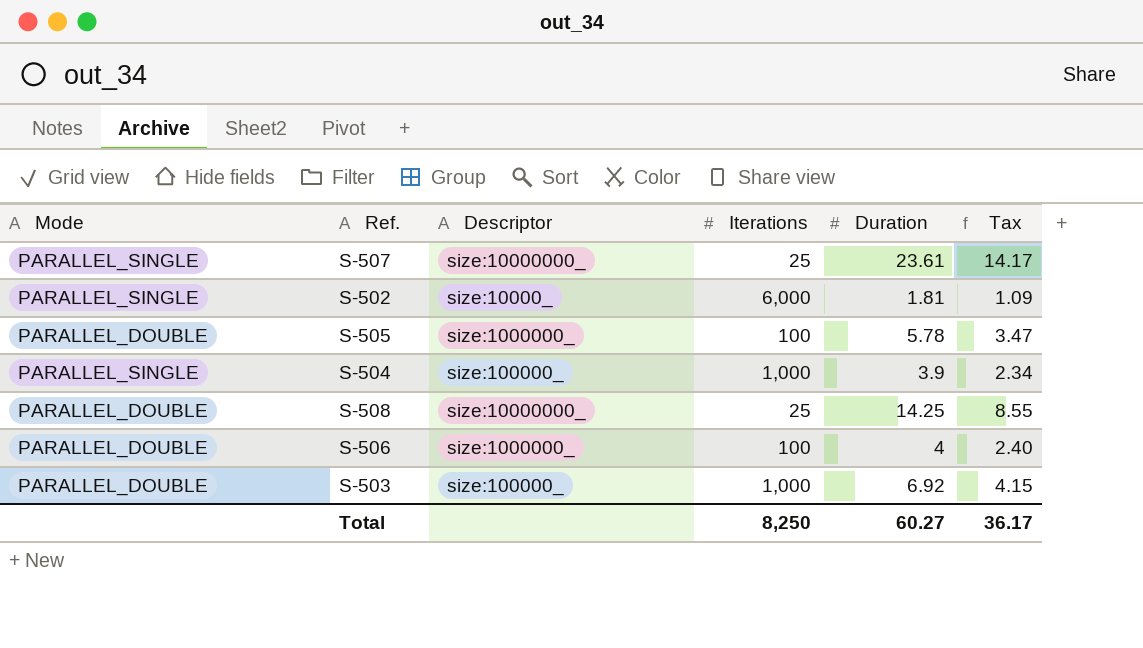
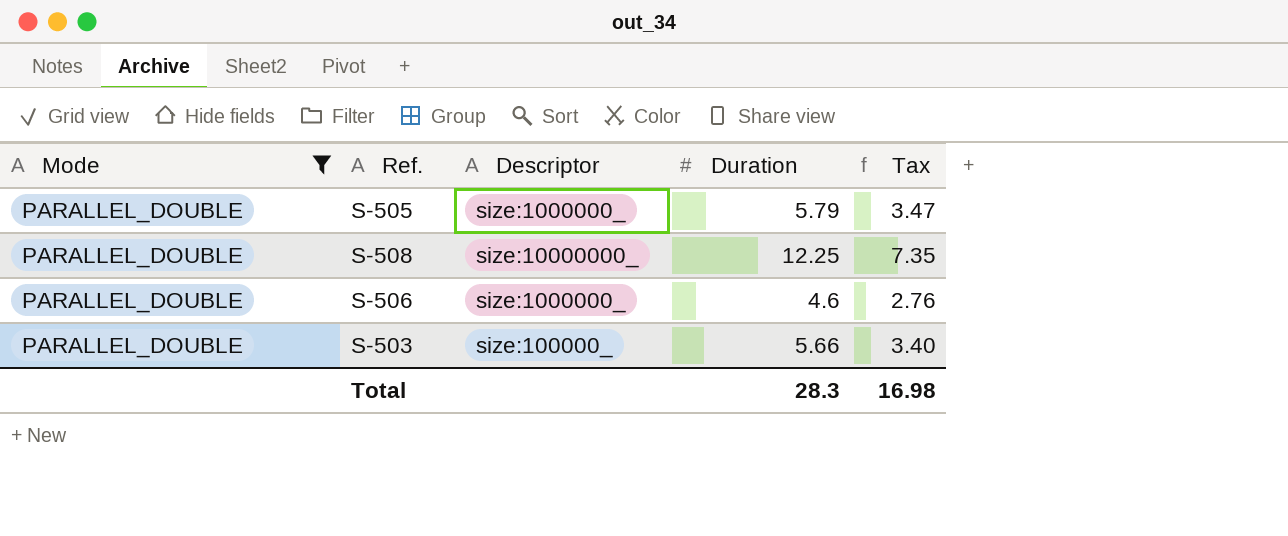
filter: none -> Mode = PARALLEL_DOUBLE
column Iterations | position: 4 -> none
S-505 | Duration: 5.78 -> 5.79
S-508 | Duration: 14.25 -> 12.25
S-508 | Tax: 8.55 -> 7.35
S-506 | Duration: 4 -> 4.6
S-506 | Tax: 2.40 -> 2.76
S-503 | Duration: 6.92 -> 5.66
S-503 | Tax: 4.15 -> 3.40
Total | Duration: 60.27 -> 28.3
Total | Tax: 36.17 -> 16.98

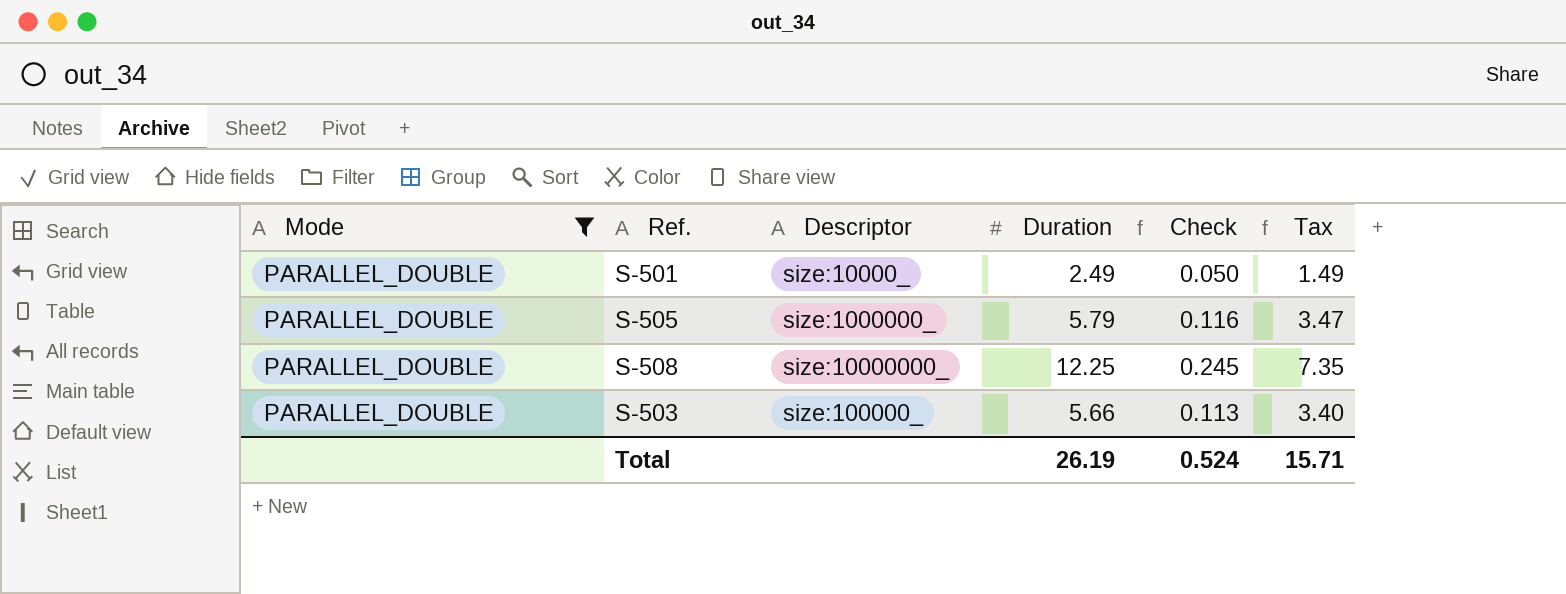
column Check | formula: none -> [Duration] * 0.02
row S-506: PARALLEL_DOUBLE | size:1000000_ | 4.6 | 2.76 -> none
row S-501: none -> PARALLEL_DOUBLE | size:10000_ | 2.49 | 0.050 | 1.49
Total | Duration: 28.3 -> 26.19
Total | Tax: 16.98 -> 15.71

